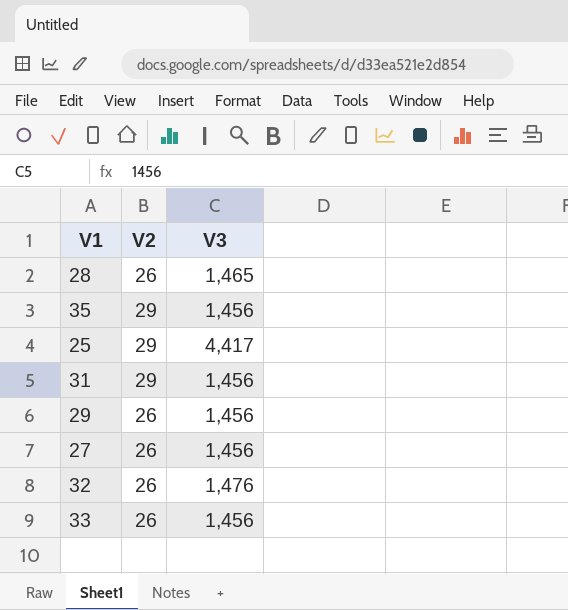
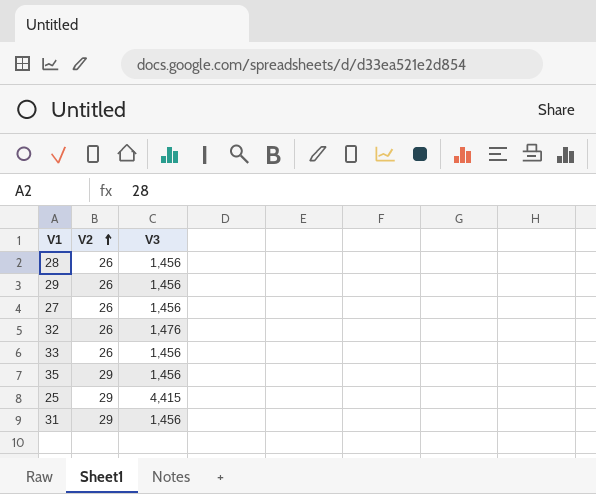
row order: none -> V2 ascending
28 | V3: 1,465 -> 1,456
25 | V3: 4,417 -> 4,415

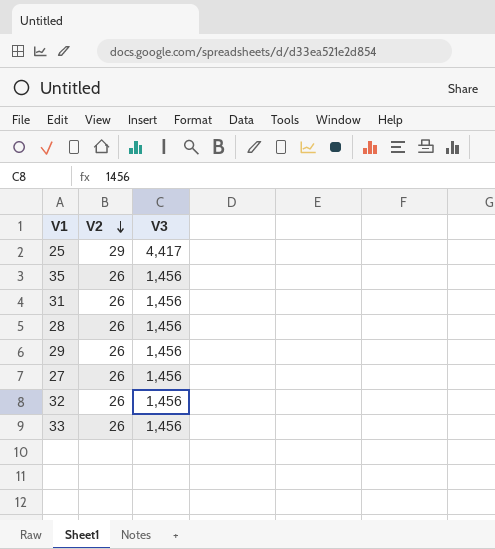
row order: V2 ascending -> V2 descending
25 | V3: 4,415 -> 4,417
35 | V2: 29 -> 26
31 | V2: 29 -> 26
32 | V3: 1,476 -> 1,456

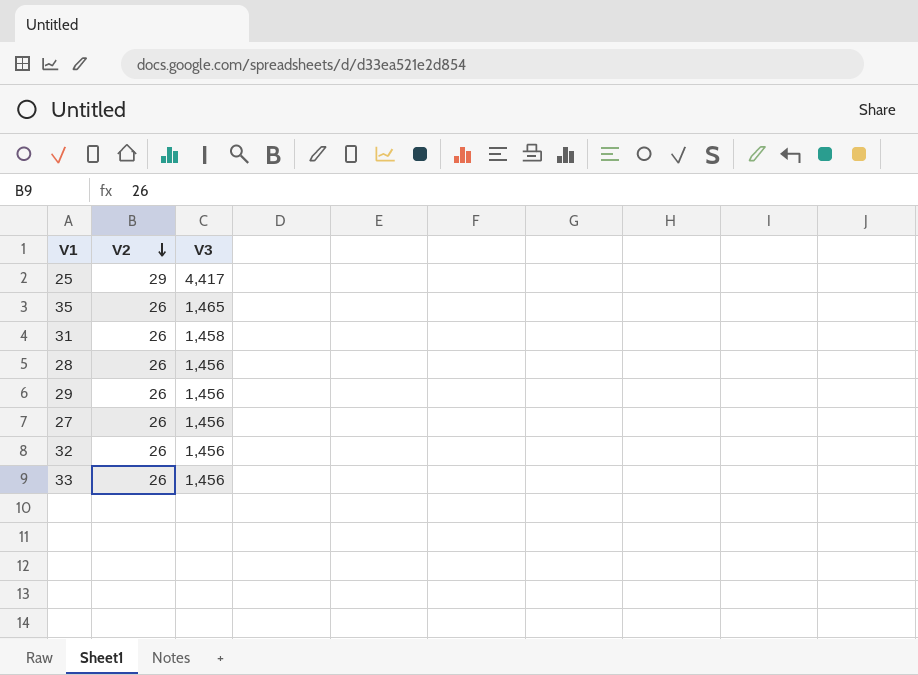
35 | V3: 1,456 -> 1,465
31 | V3: 1,456 -> 1,458

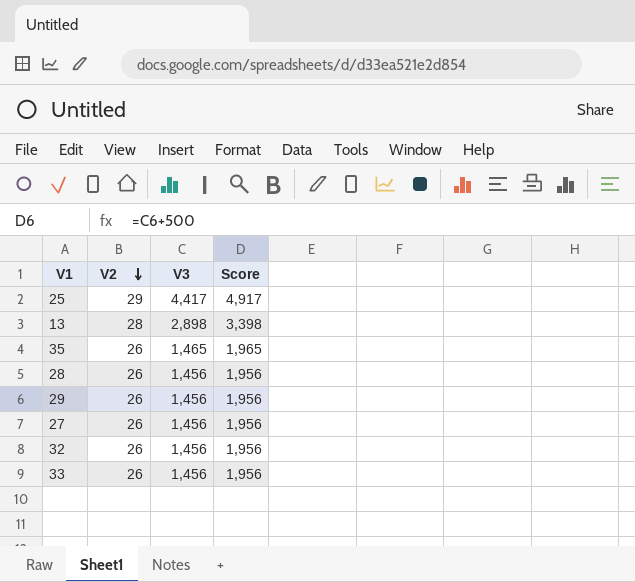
column Score | formula: none -> [V3] + 500
row 31: 26 | 1,458 -> none
row 13: none -> 28 | 2,898 | 3,398

